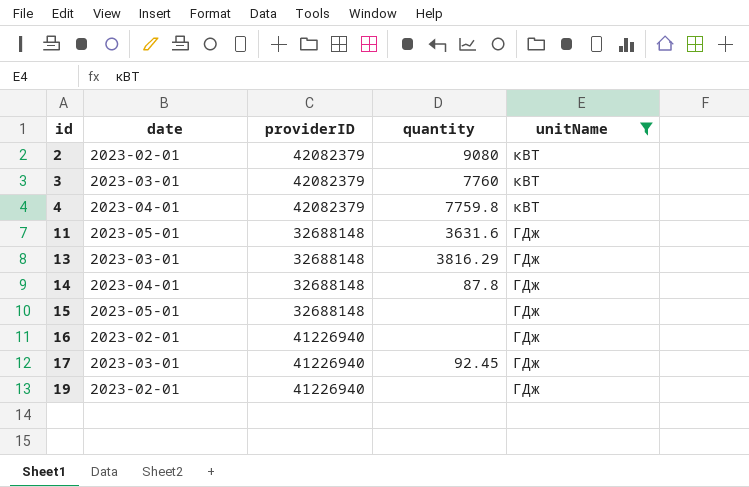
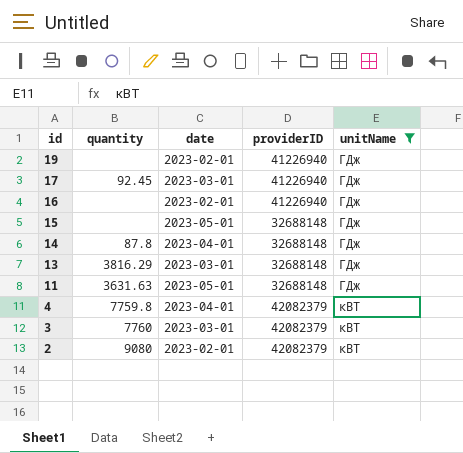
row order: id ascending -> id descending
column quantity | position: 4 -> 2
11 | quantity: 3631.6 -> 3631.63

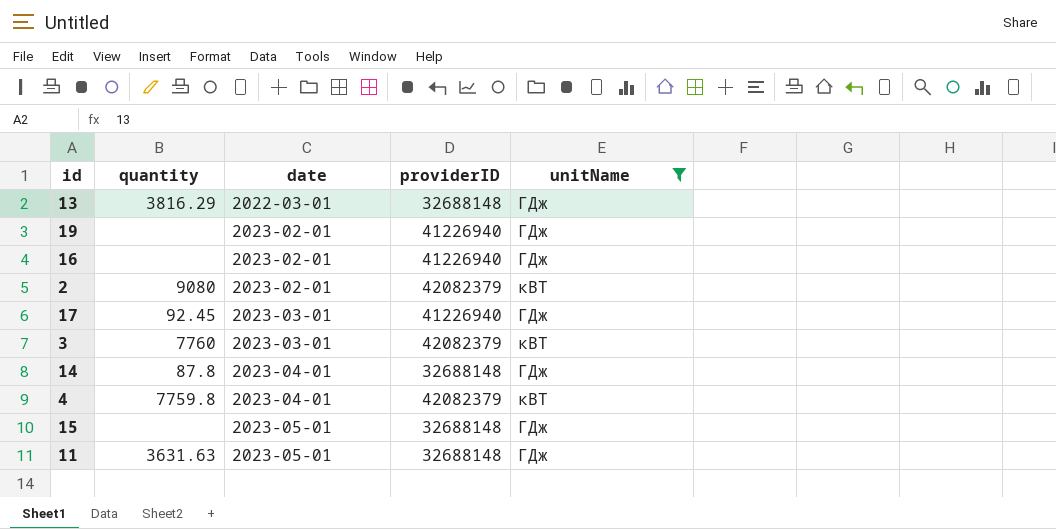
row order: id descending -> date ascending
13 | date: 2023-03-01 -> 2022-03-01

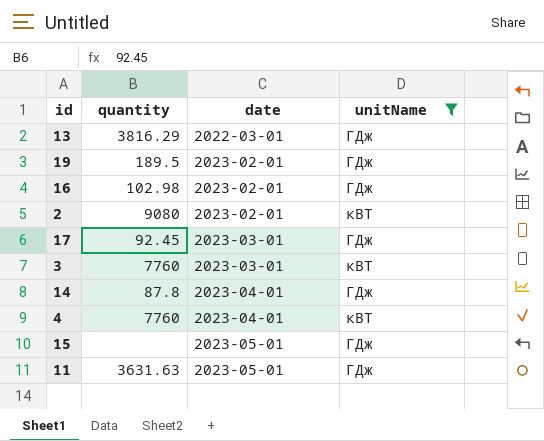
column providerID | position: 4 -> none
19 | quantity: none -> 189.5
16 | quantity: none -> 102.98
4 | quantity: 7759.8 -> 7760

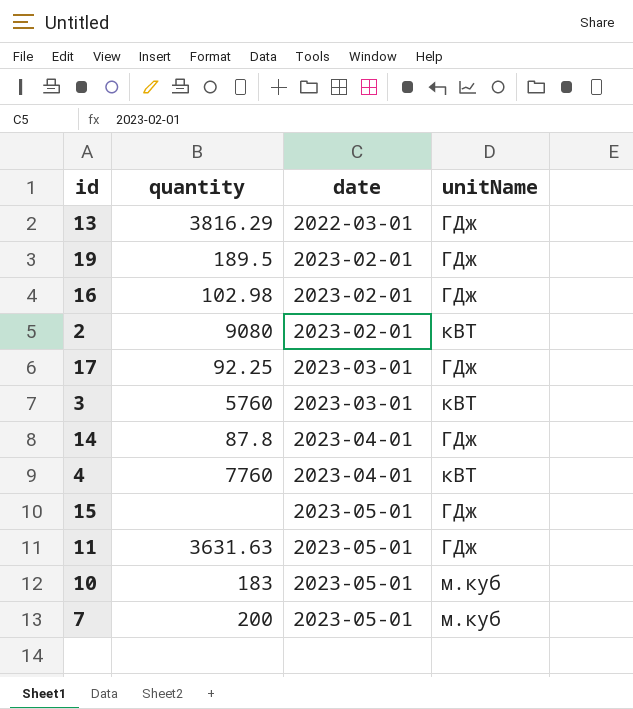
filter: unitName != м.куб -> none
17 | quantity: 92.45 -> 92.25
3 | quantity: 7760 -> 5760

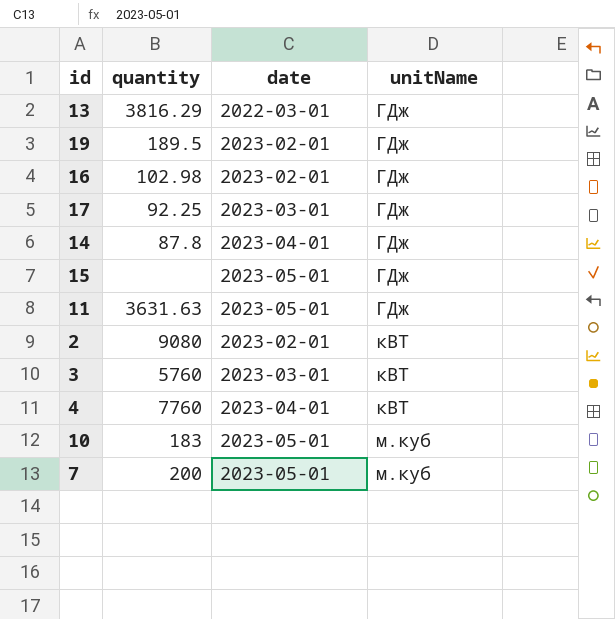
row order: date ascending -> unitName ascending

